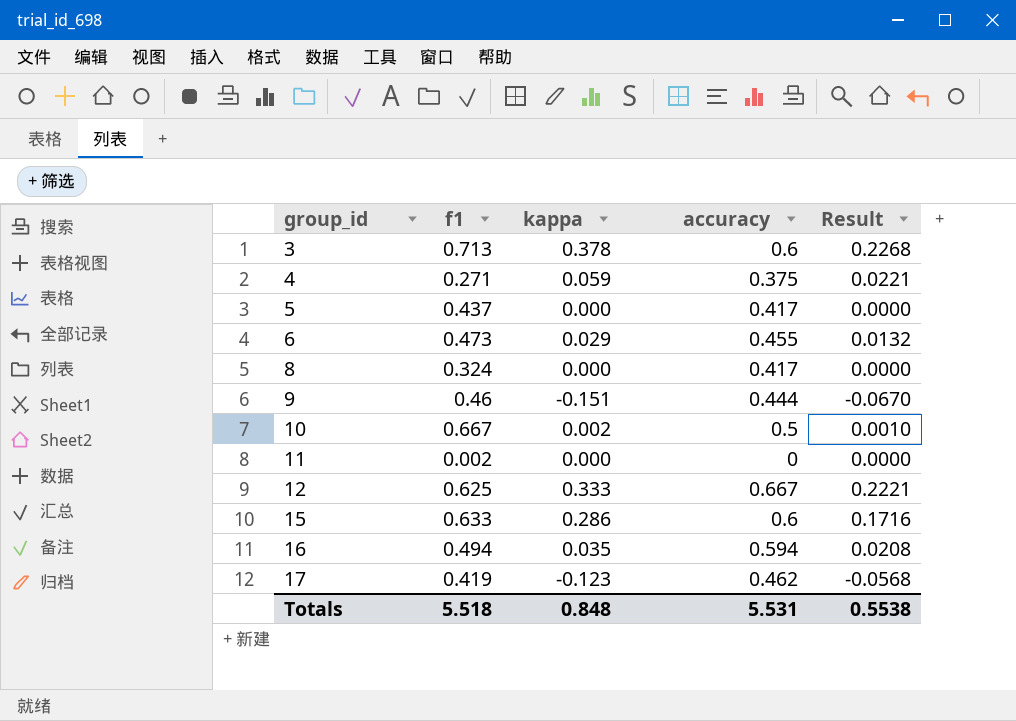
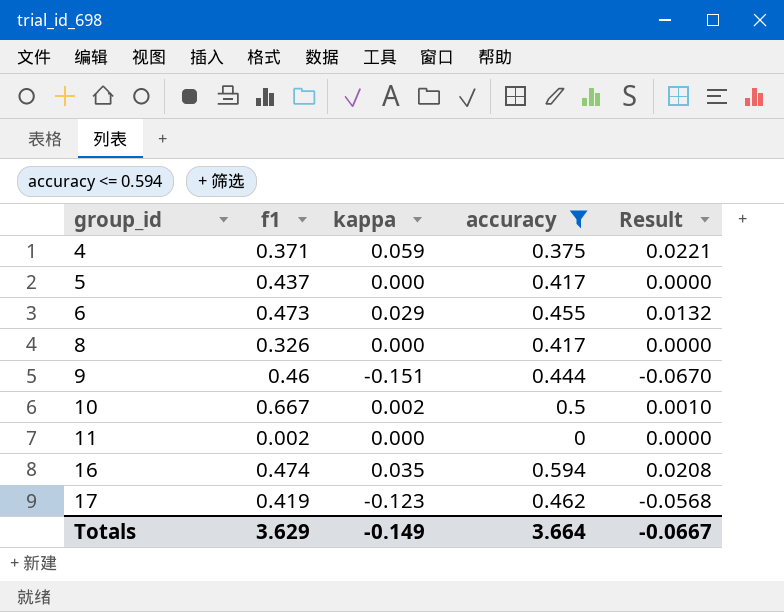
filter: none -> accuracy <= 0.594
4 | f1: 0.271 -> 0.371
8 | f1: 0.324 -> 0.326
16 | f1: 0.494 -> 0.474
Totals | f1: 5.518 -> 3.629
Totals | kappa: 0.848 -> -0.149
Totals | accuracy: 5.531 -> 3.664
Totals | Result: 0.5538 -> -0.0667

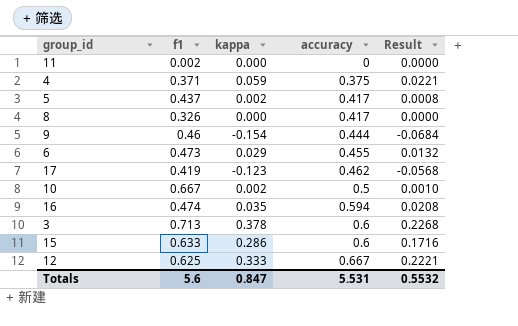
filter: accuracy <= 0.594 -> none
row order: group_id ascending -> accuracy ascending
5 | kappa: 0.000 -> 0.002
5 | Result: 0.0000 -> 0.0008
9 | kappa: -0.151 -> -0.154
9 | Result: -0.0670 -> -0.0684
Totals | f1: 3.629 -> 5.6
Totals | kappa: -0.149 -> 0.847
Totals | accuracy: 3.664 -> 5.531
Totals | Result: -0.0667 -> 0.5532

